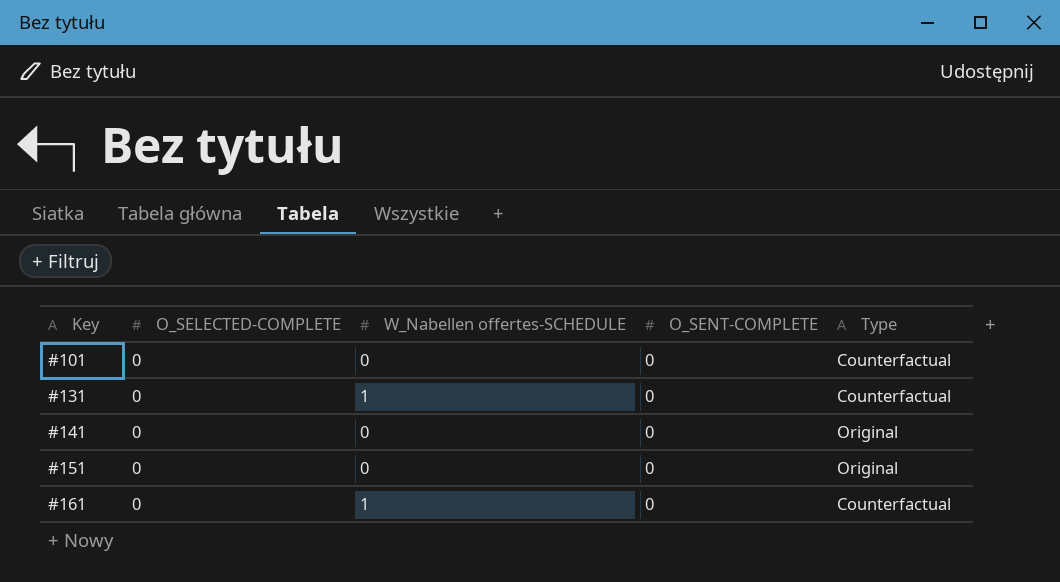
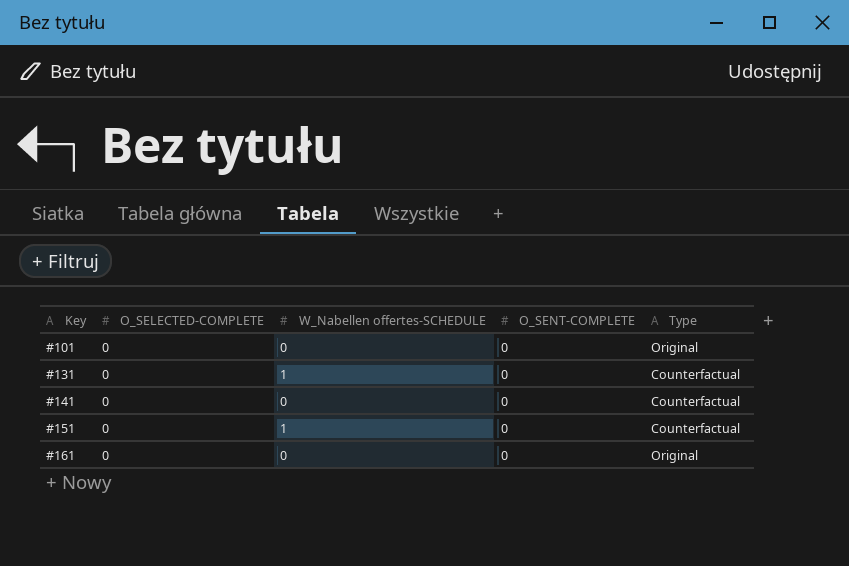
#101 | Type: Counterfactual -> Original
#141 | Type: Original -> Counterfactual
#151 | W_Nabellen offertes-SCHEDULE: 0 -> 1
#151 | Type: Original -> Counterfactual
#161 | W_Nabellen offertes-SCHEDULE: 1 -> 0
#161 | Type: Counterfactual -> Original

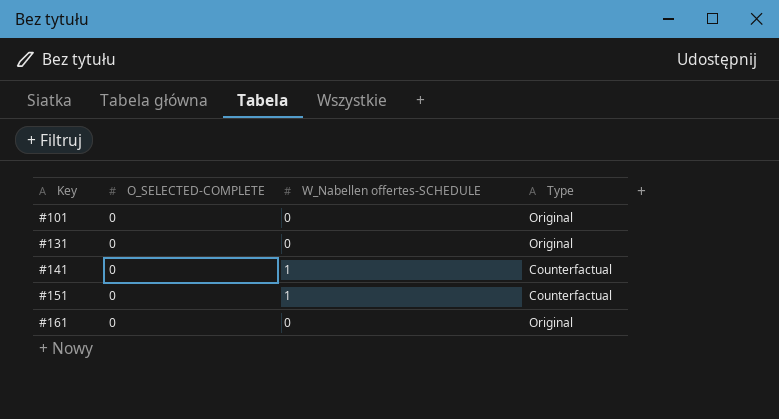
column O_SENT-COMPLETE | position: 4 -> none
#131 | W_Nabellen offertes-SCHEDULE: 1 -> 0
#131 | Type: Counterfactual -> Original
#141 | W_Nabellen offertes-SCHEDULE: 0 -> 1

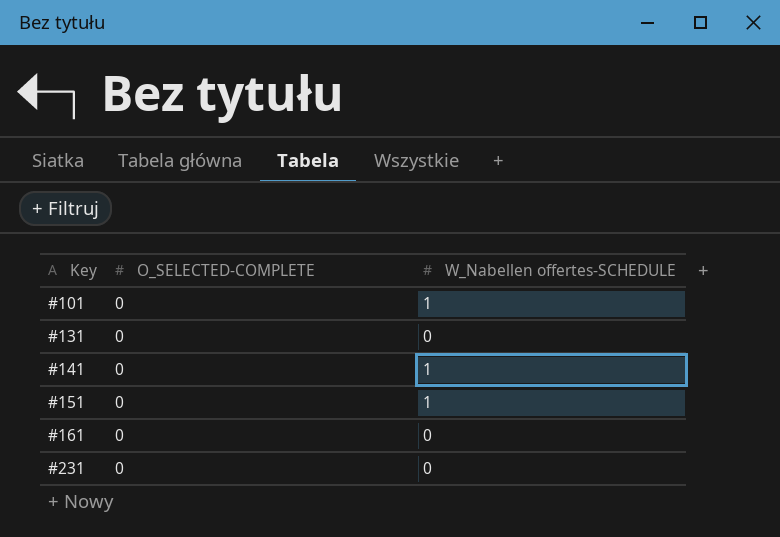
column Type | position: 4 -> none
#101 | W_Nabellen offertes-SCHEDULE: 0 -> 1
row #231: none -> 0 | 0

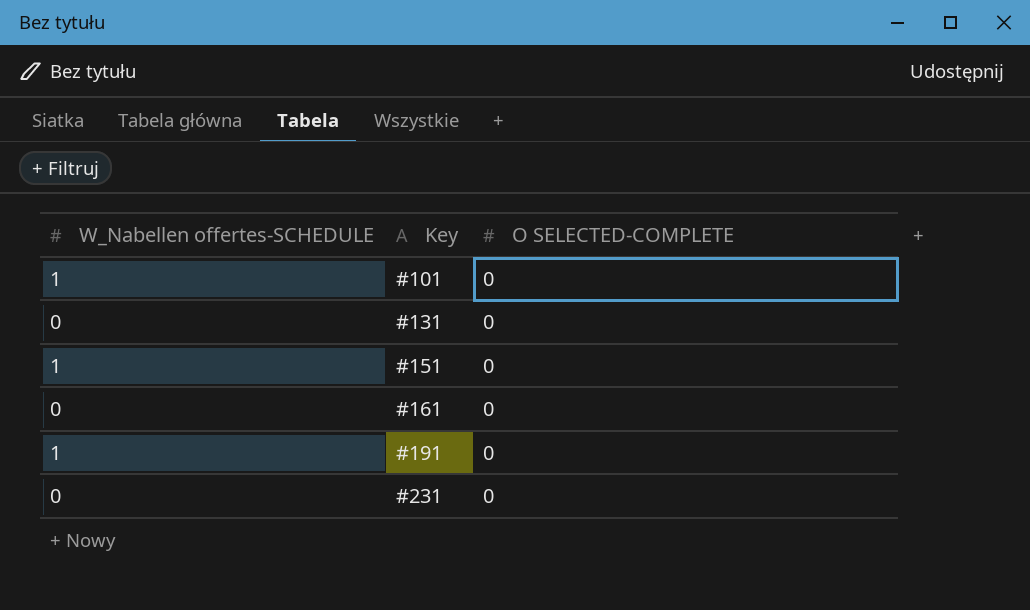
column W_Nabellen offertes-SCHEDULE | position: 3 -> 1
column name: O_SELECTED-COMPLETE -> O SELECTED-COMPLETE
row #141: 0 | 1 -> none
row #191: none -> 1 | 0

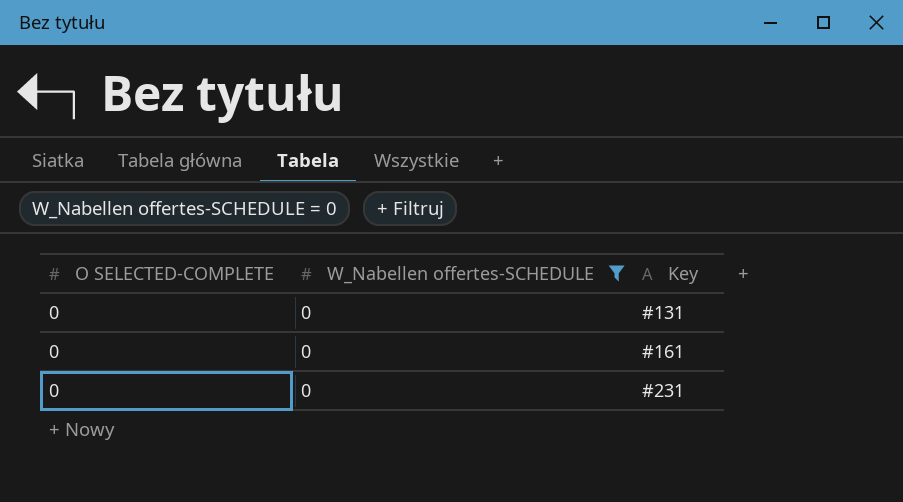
filter: none -> W_Nabellen offertes-SCHEDULE = 0
column O SELECTED-COMPLETE | position: 3 -> 1

